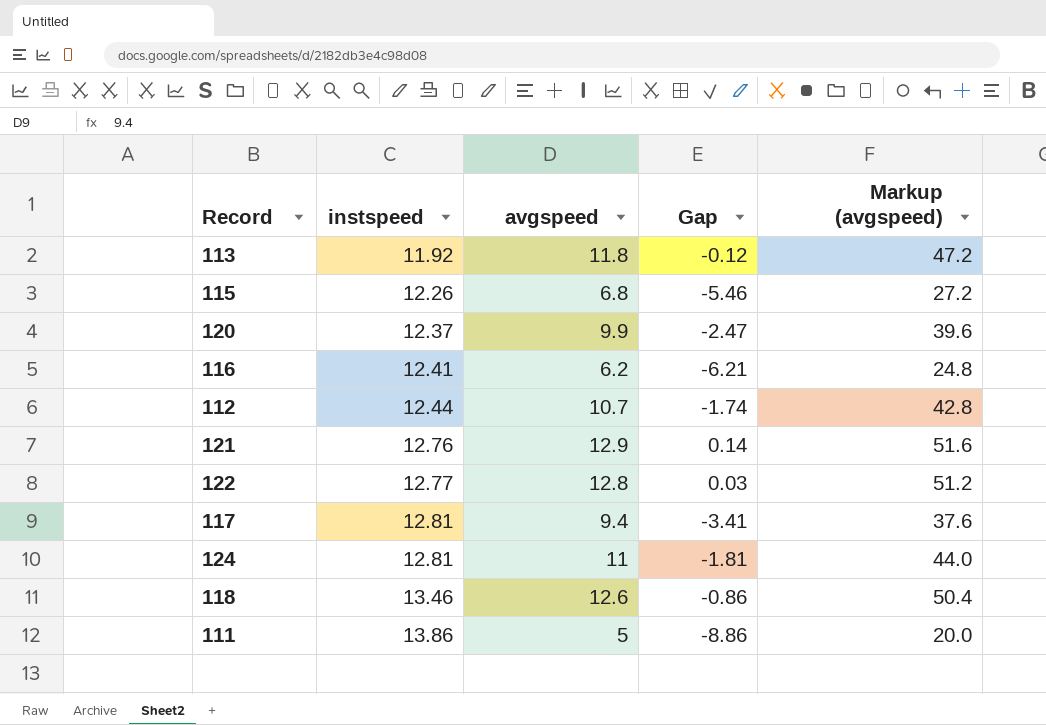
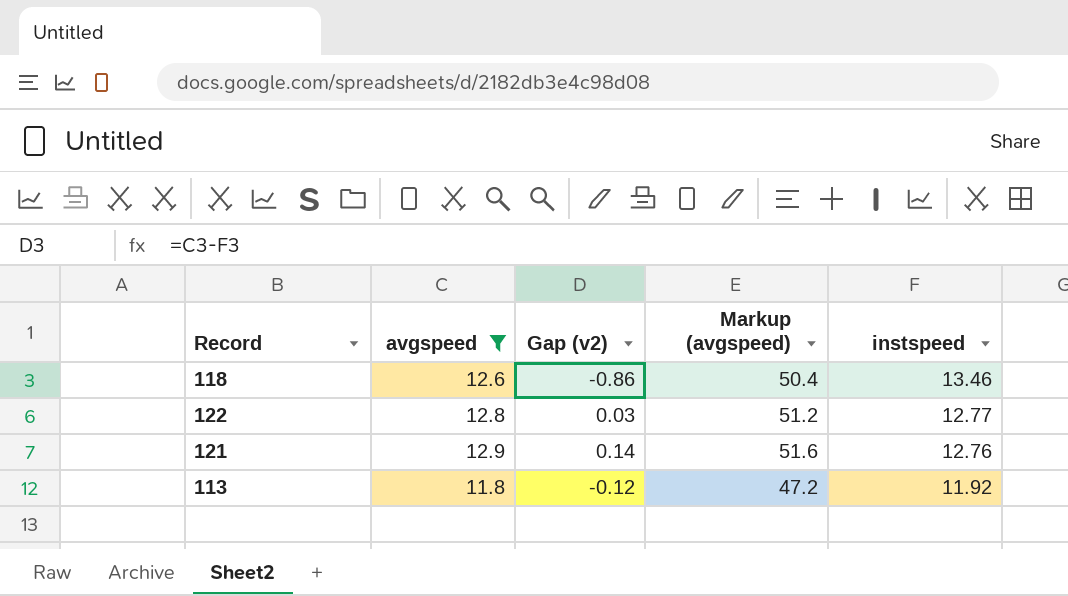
filter: none -> avgspeed >= 11.8
row order: instspeed ascending -> instspeed descending
column name: Gap -> Gap (v2)
column instspeed | position: 2 -> 5

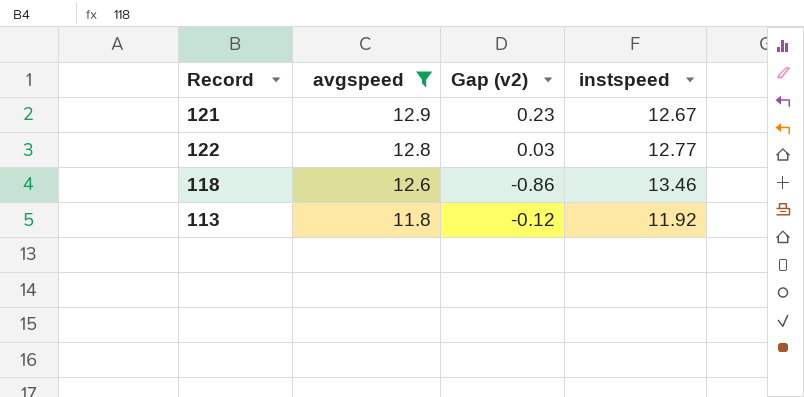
row order: instspeed descending -> avgspeed descending
column Markup (avgspeed) | formula: [avgspeed] * 4 -> none
121 | Gap (v2): 0.14 -> 0.23
121 | instspeed: 12.76 -> 12.67

